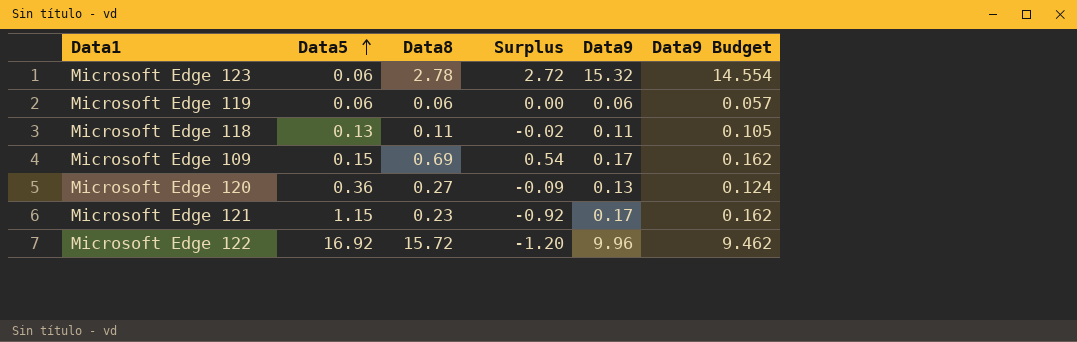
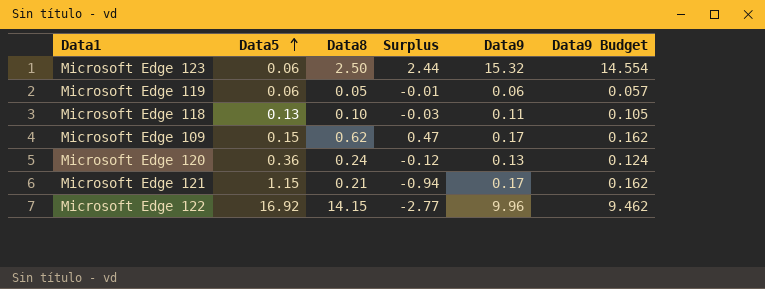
Microsoft Edge 123 | Data8: 2.78 -> 2.50
Microsoft Edge 123 | Surplus: 2.72 -> 2.44
Microsoft Edge 119 | Data8: 0.06 -> 0.05
Microsoft Edge 119 | Surplus: 0.00 -> -0.01
Microsoft Edge 118 | Data8: 0.11 -> 0.10
Microsoft Edge 118 | Surplus: -0.02 -> -0.03
Microsoft Edge 109 | Data8: 0.69 -> 0.62
Microsoft Edge 109 | Surplus: 0.54 -> 0.47
Microsoft Edge 120 | Data8: 0.27 -> 0.24
Microsoft Edge 120 | Surplus: -0.09 -> -0.12
Microsoft Edge 121 | Data8: 0.23 -> 0.21
Microsoft Edge 121 | Surplus: -0.92 -> -0.94
Microsoft Edge 122 | Data8: 15.72 -> 14.15
Microsoft Edge 122 | Surplus: -1.20 -> -2.77

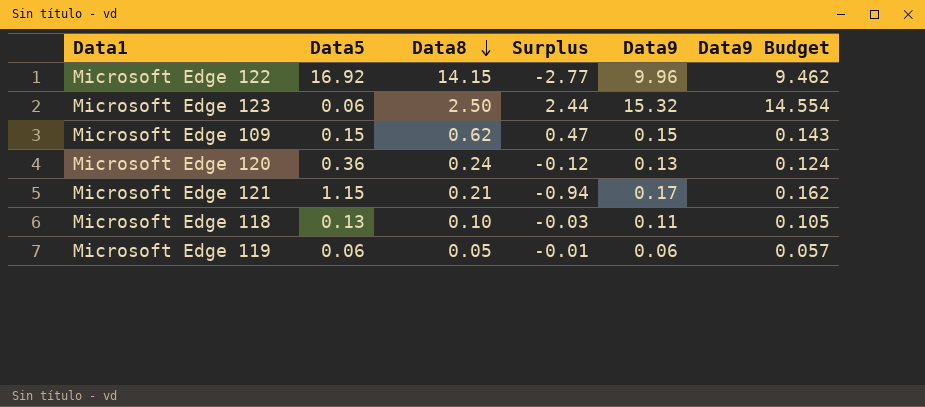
row order: Data5 ascending -> Data8 descending
Microsoft Edge 109 | Data9: 0.17 -> 0.15
Microsoft Edge 109 | Data9 Budget: 0.162 -> 0.143

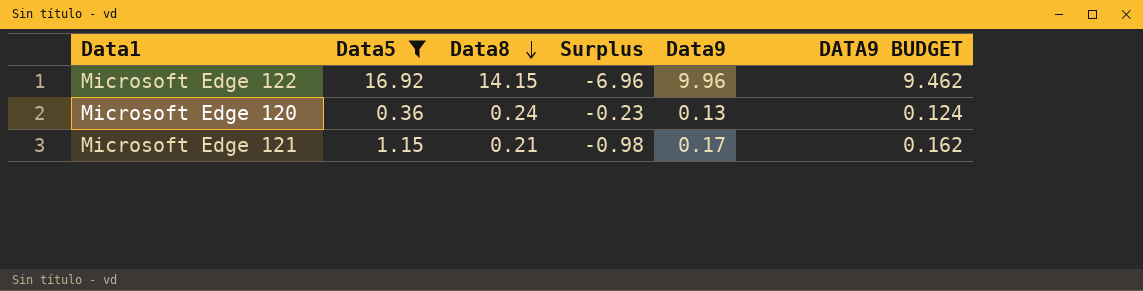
filter: none -> Data5 >= 0.36
column Surplus | formula: [Data8] - [Data5] -> [Data9] - [Data5]
column name: Data9 Budget -> DATA9 BUDGET

